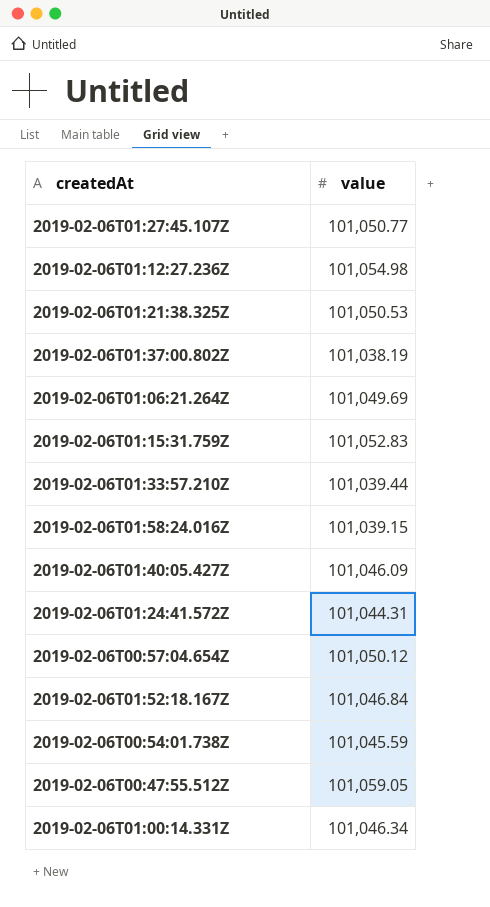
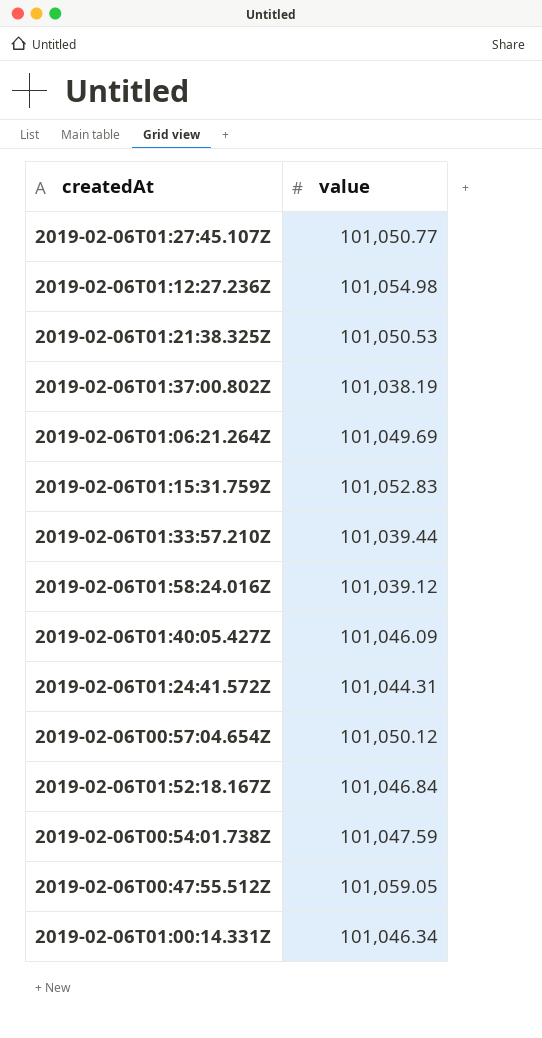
2019-02-06T01:58:24.016Z | value: 101,039.15 -> 101,039.12
2019-02-06T00:54:01.738Z | value: 101,045.59 -> 101,047.59

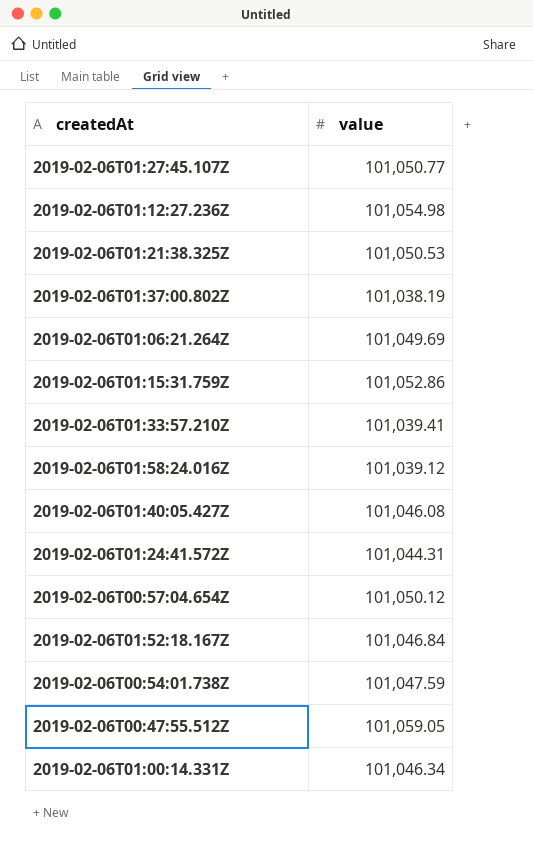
2019-02-06T01:15:31.759Z | value: 101,052.83 -> 101,052.86
2019-02-06T01:33:57.210Z | value: 101,039.44 -> 101,039.41
2019-02-06T01:40:05.427Z | value: 101,046.09 -> 101,046.08

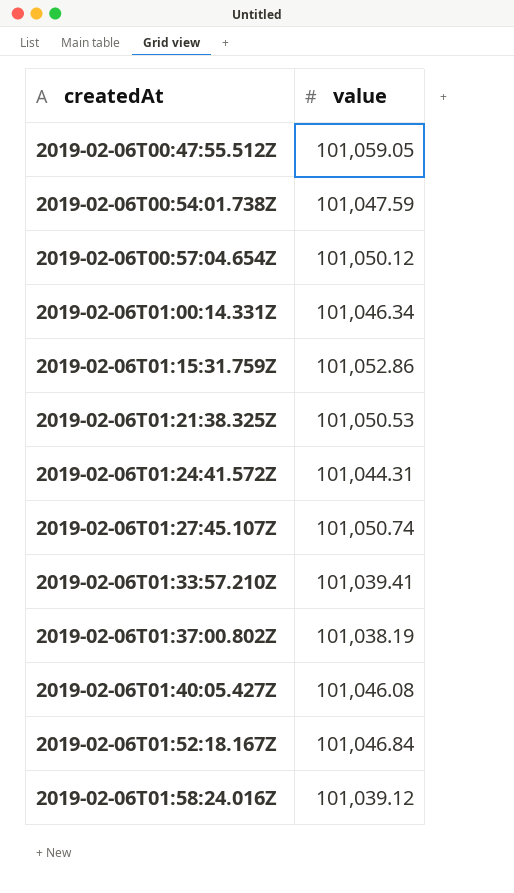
row order: none -> createdAt ascending
row 2019-02-06T01:12:27.236Z: 101,054.98 -> none
row 2019-02-06T01:06:21.264Z: 101,049.69 -> none
2019-02-06T01:27:45.107Z | value: 101,050.77 -> 101,050.74

